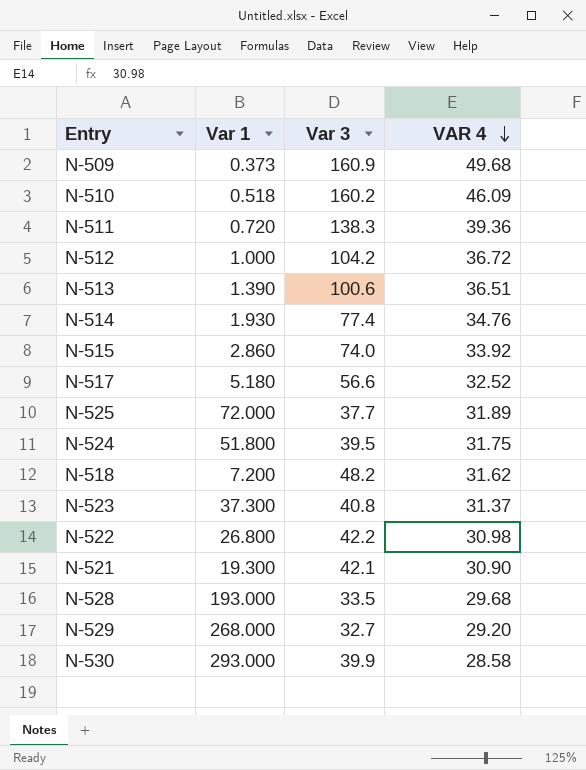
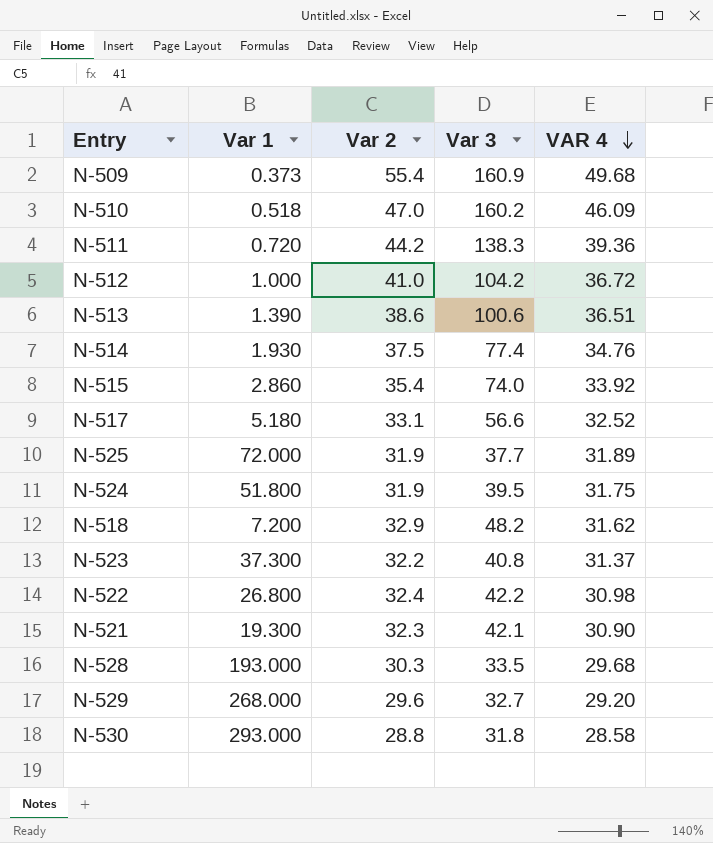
column Var 2 | position: none -> 3
N-530 | Var 3: 39.9 -> 31.8

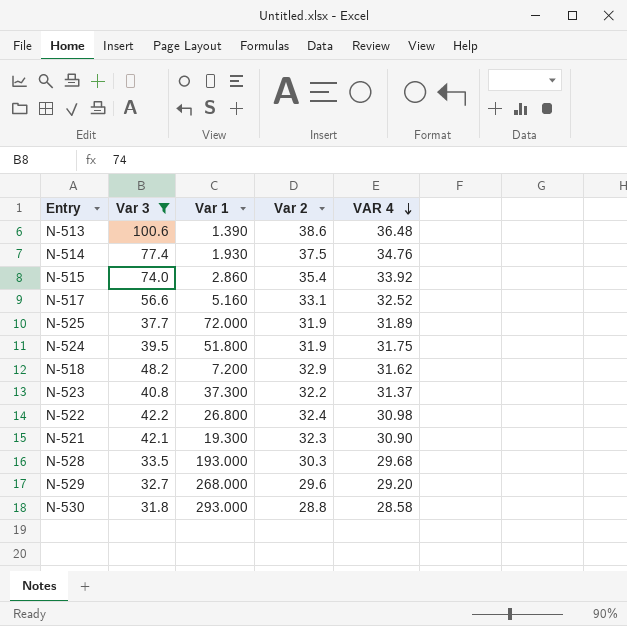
filter: none -> Var 3 <= 100.6
column Var 3 | position: 4 -> 2
N-513 | VAR 4: 36.51 -> 36.48
N-517 | Var 1: 5.180 -> 5.160

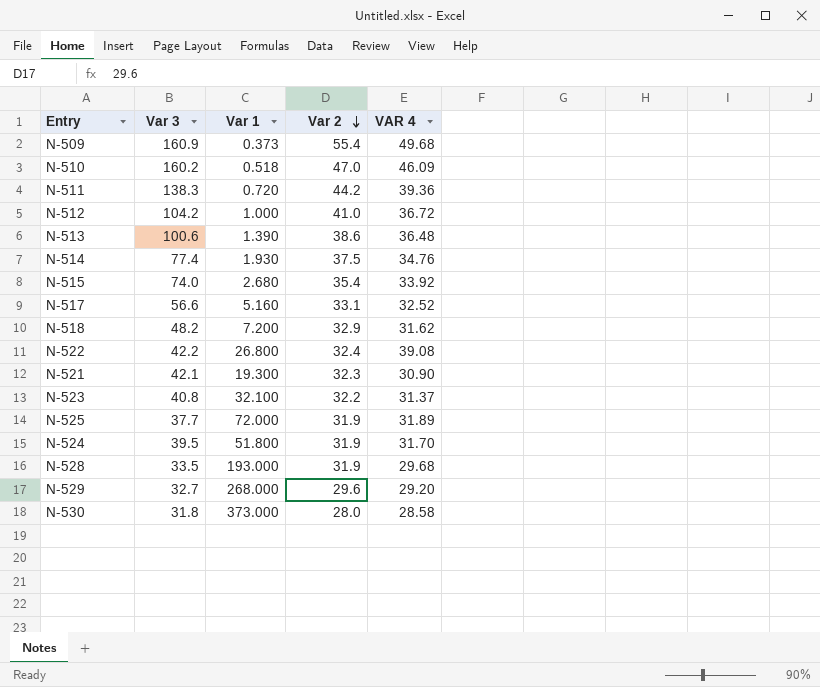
filter: Var 3 <= 100.6 -> none
row order: VAR 4 descending -> Var 2 descending
N-515 | Var 1: 2.860 -> 2.680
N-522 | VAR 4: 30.98 -> 39.08
N-523 | Var 1: 37.300 -> 32.100
N-524 | VAR 4: 31.75 -> 31.70
N-528 | Var 2: 30.3 -> 31.9
N-530 | Var 1: 293.000 -> 373.000
N-530 | Var 2: 28.8 -> 28.0

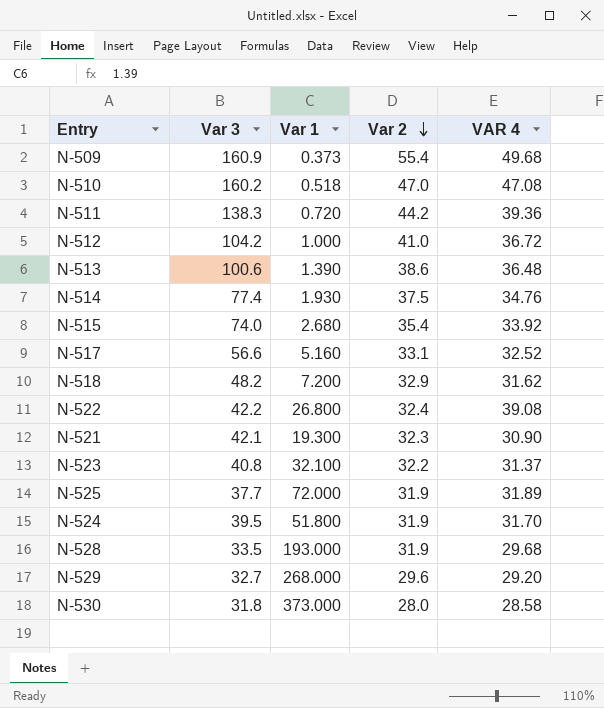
N-510 | VAR 4: 46.09 -> 47.08

